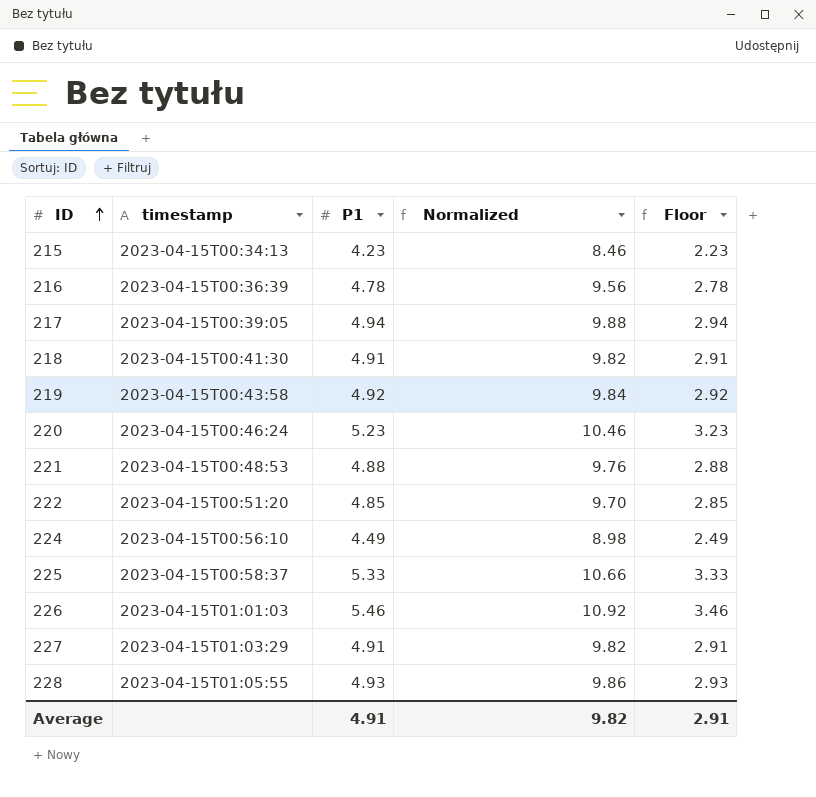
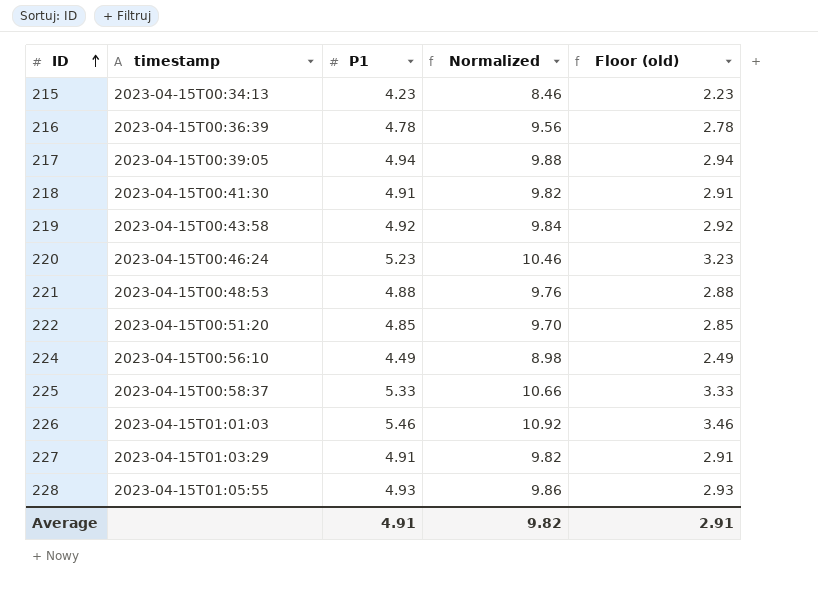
column name: Floor -> Floor (old)

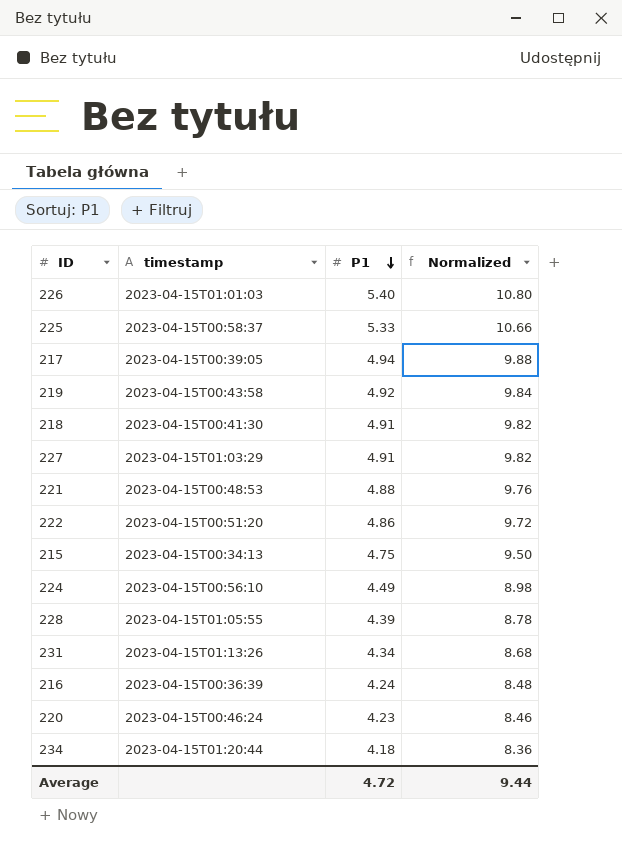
row order: ID ascending -> P1 descending
column Floor (old) | formula: [P1] - 2 -> none
226 | P1: 5.46 -> 5.40
226 | Normalized: 10.92 -> 10.80
222 | P1: 4.85 -> 4.86
222 | Normalized: 9.70 -> 9.72
215 | P1: 4.23 -> 4.75
215 | Normalized: 8.46 -> 9.50
228 | P1: 4.93 -> 4.39
228 | Normalized: 9.86 -> 8.78
row 231: none -> 2023-04-15T01:13:26 | 4.34 | 8.68
216 | P1: 4.78 -> 4.24
216 | Normalized: 9.56 -> 8.48
220 | P1: 5.23 -> 4.23
220 | Normalized: 10.46 -> 8.46
row 234: none -> 2023-04-15T01:20:44 | 4.18 | 8.36
Average | P1: 4.91 -> 4.72
Average | Normalized: 9.82 -> 9.44

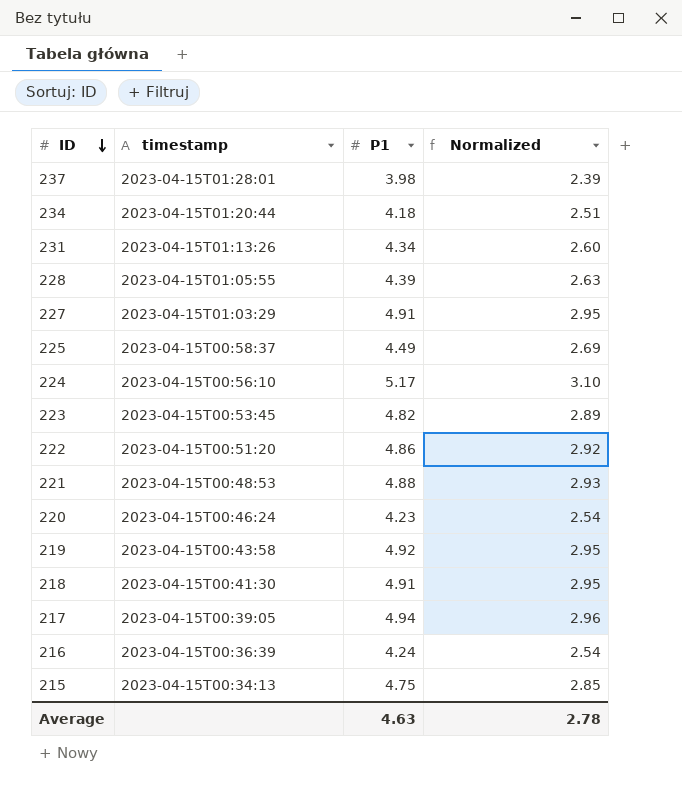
row order: P1 descending -> ID descending
column Normalized | formula: [P1] * 2 -> [P1] * 0.6
row 226: 2023-04-15T01:01:03 | 5.40 | 10.80 -> none
row 237: none -> 2023-04-15T01:28:01 | 3.98 | 2.39
225 | P1: 5.33 -> 4.49
224 | P1: 4.49 -> 5.17
row 223: none -> 2023-04-15T00:53:45 | 4.82 | 2.89
Average | P1: 4.72 -> 4.63
Average | Normalized: 9.44 -> 2.78

